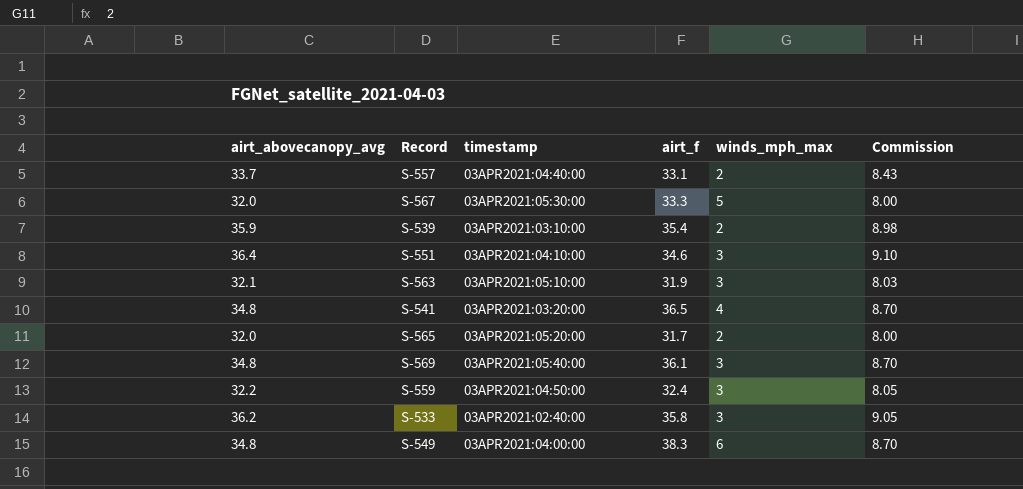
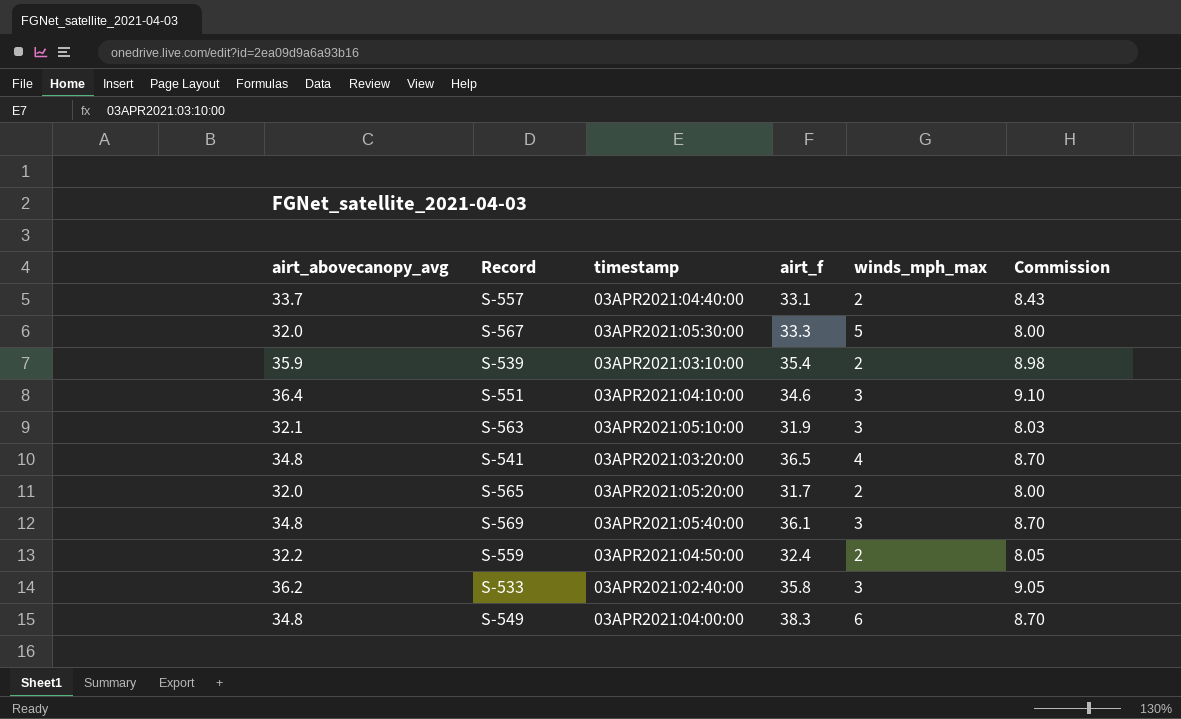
S-559 | winds_mph_max: 3 -> 2

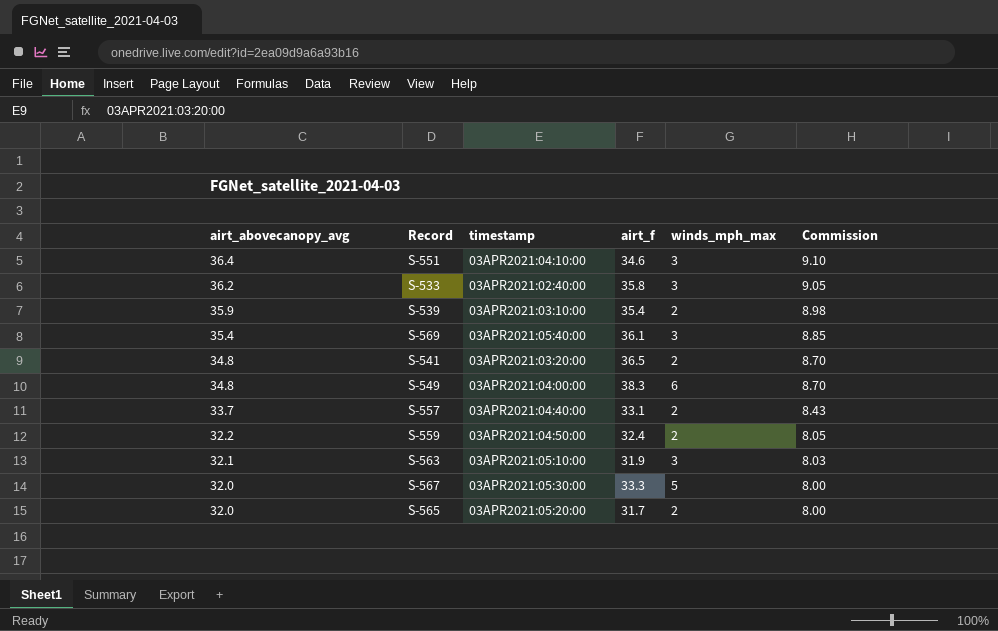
row order: none -> airt_abovecanopy_avg descending
S-569 | airt_abovecanopy_avg: 34.8 -> 35.4
S-569 | Commission: 8.70 -> 8.85
S-541 | winds_mph_max: 4 -> 2

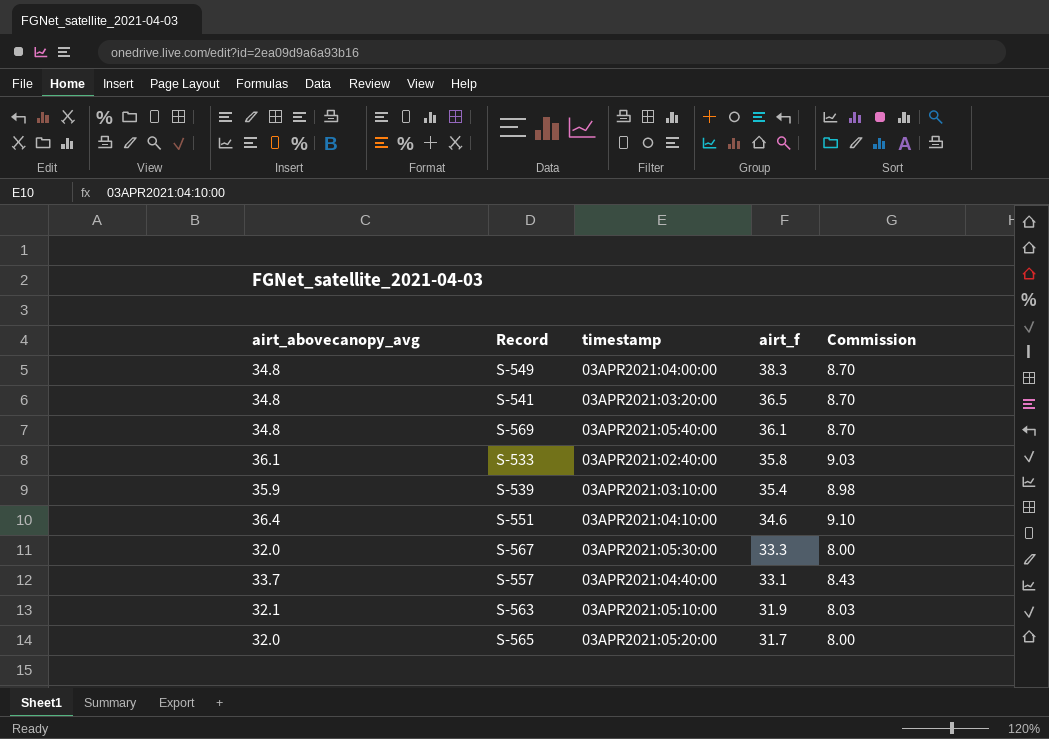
row order: airt_abovecanopy_avg descending -> airt_f descending
column winds_mph_max | position: 5 -> none
row S-559: 32.2 | 03APR2021:04:50:00 | 32.4 | 2 | 8.05 -> none
S-569 | airt_abovecanopy_avg: 35.4 -> 34.8
S-569 | Commission: 8.85 -> 8.70
S-533 | airt_abovecanopy_avg: 36.2 -> 36.1
S-533 | Commission: 9.05 -> 9.03

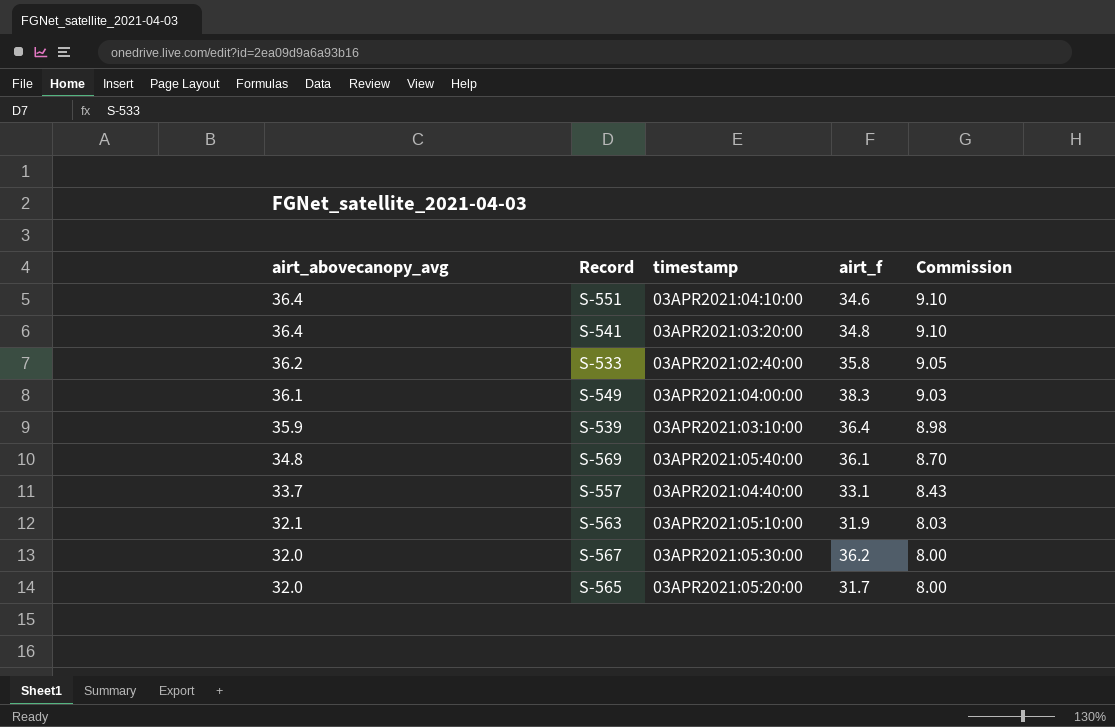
row order: airt_f descending -> airt_abovecanopy_avg descending
S-541 | airt_abovecanopy_avg: 34.8 -> 36.4
S-541 | airt_f: 36.5 -> 34.8
S-541 | Commission: 8.70 -> 9.10
S-533 | airt_abovecanopy_avg: 36.1 -> 36.2
S-533 | Commission: 9.03 -> 9.05
S-549 | airt_abovecanopy_avg: 34.8 -> 36.1
S-549 | Commission: 8.70 -> 9.03
S-539 | airt_f: 35.4 -> 36.4
S-567 | airt_f: 33.3 -> 36.2

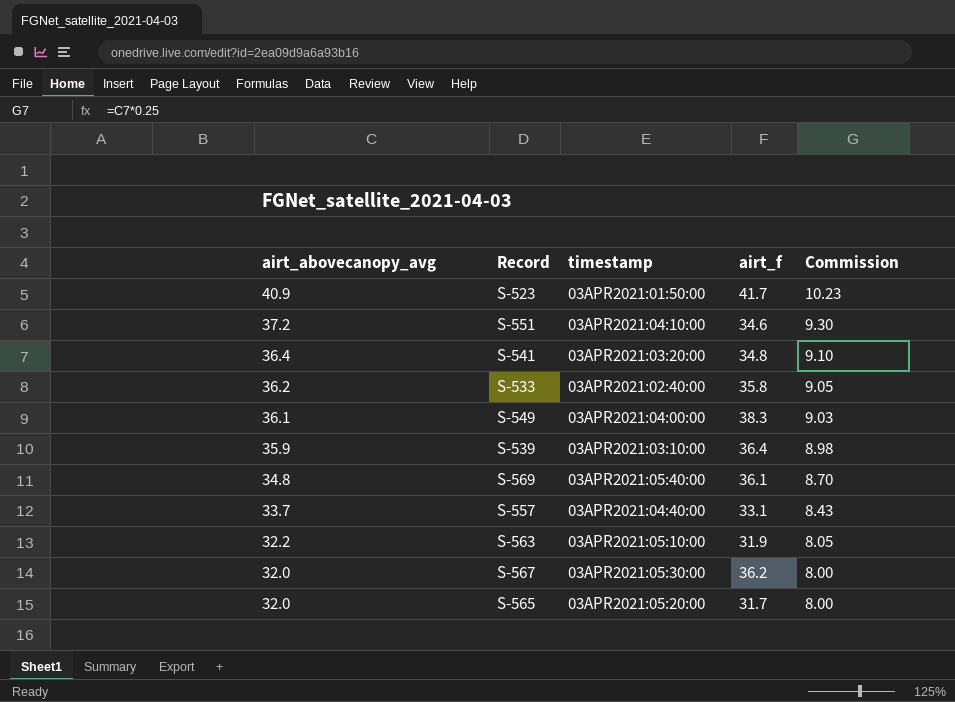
row S-523: none -> 40.9 | 03APR2021:01:50:00 | 41.7 | 10.23
S-551 | airt_abovecanopy_avg: 36.4 -> 37.2
S-551 | Commission: 9.10 -> 9.30
S-563 | airt_abovecanopy_avg: 32.1 -> 32.2
S-563 | Commission: 8.03 -> 8.05

